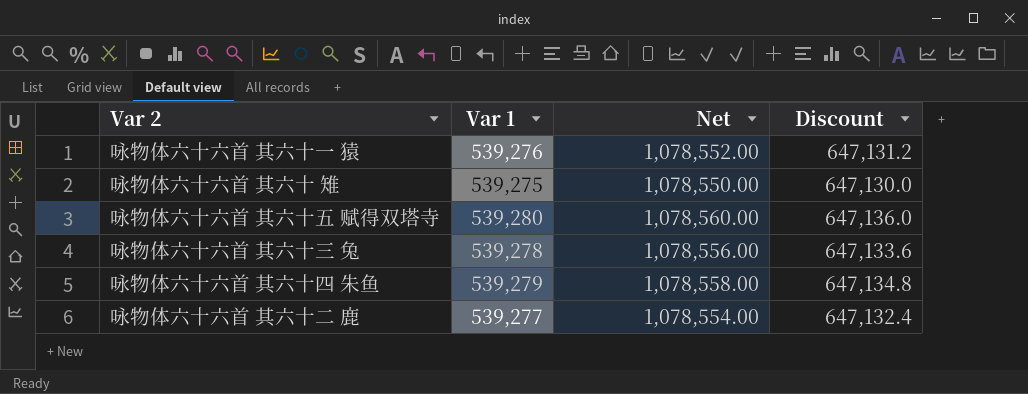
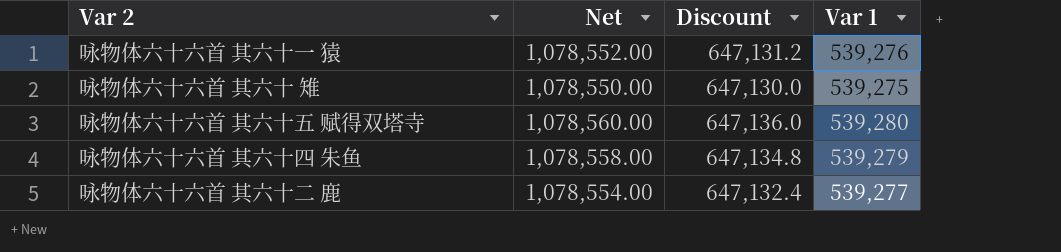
column Var 1 | position: 2 -> 4
row 咏物体六十六首 其六十三 兔: 539,278 | 1,078,556.00 | 647,133.6 -> none

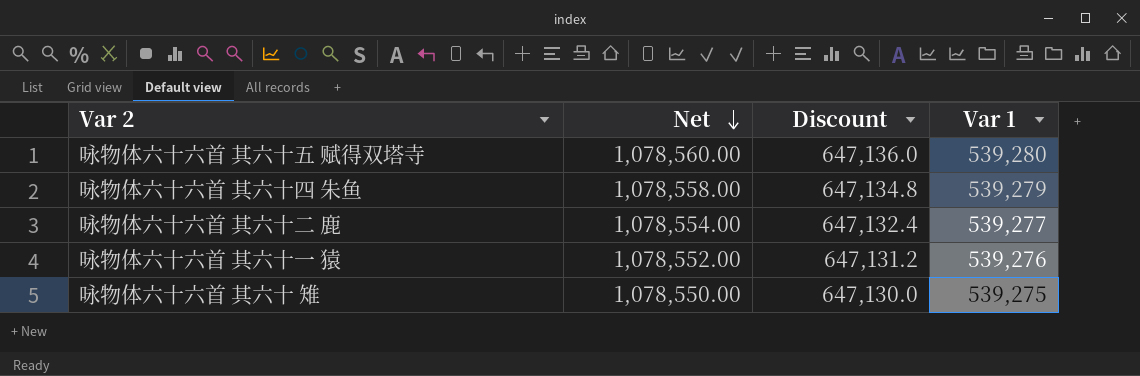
row order: none -> Net descending

